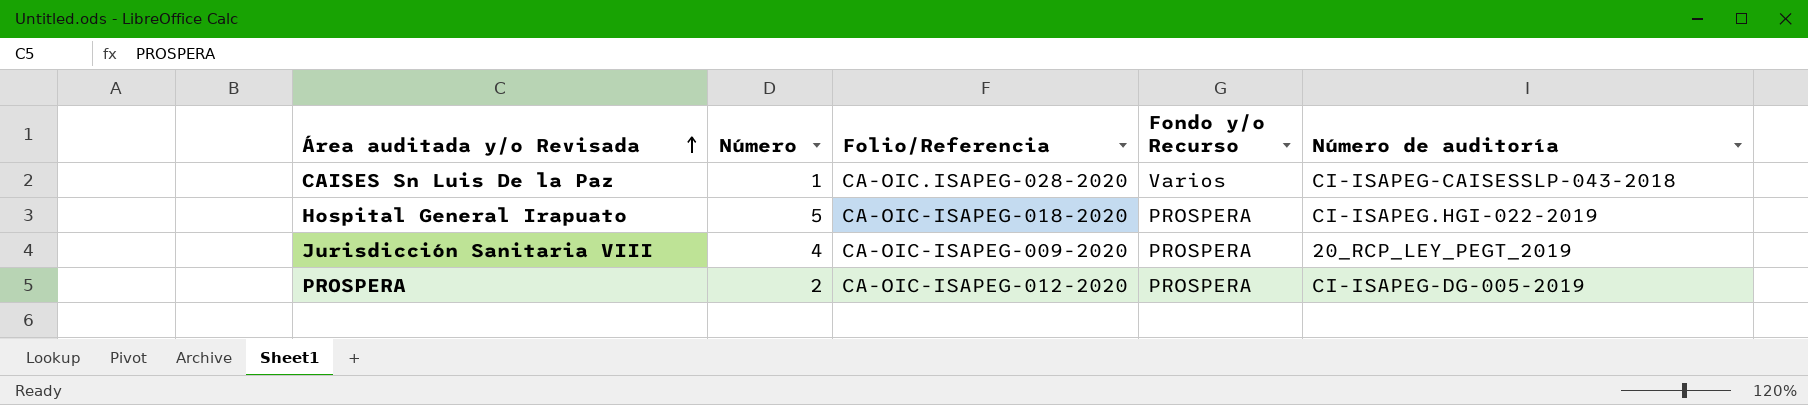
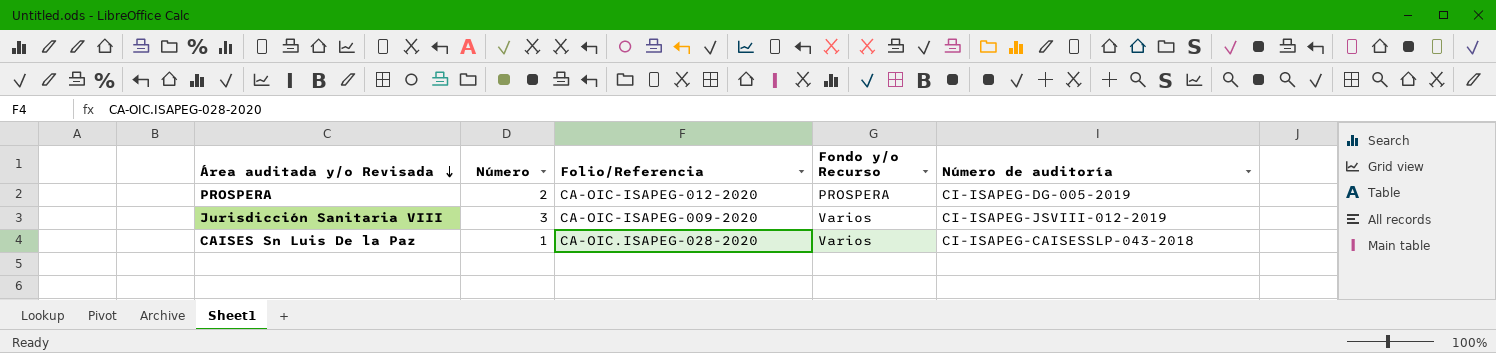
row order: Área auditada y/o Revisada ascending -> Área auditada y/o Revisada descending
row Hospital General Irapuato: 5 | CA-OIC-ISAPEG-018-2020 | PROSPERA | CI-ISAPEG.HGI-022-2019 -> none
Jurisdicción Sanitaria VIII | Número: 4 -> 3
Jurisdicción Sanitaria VIII | Fondo y/o Recurso: PROSPERA -> Varios
Jurisdicción Sanitaria VIII | Número de auditoría: 20_RCP_LEY_PEGT_2019 -> CI-ISAPEG-JSVIII-012-2019

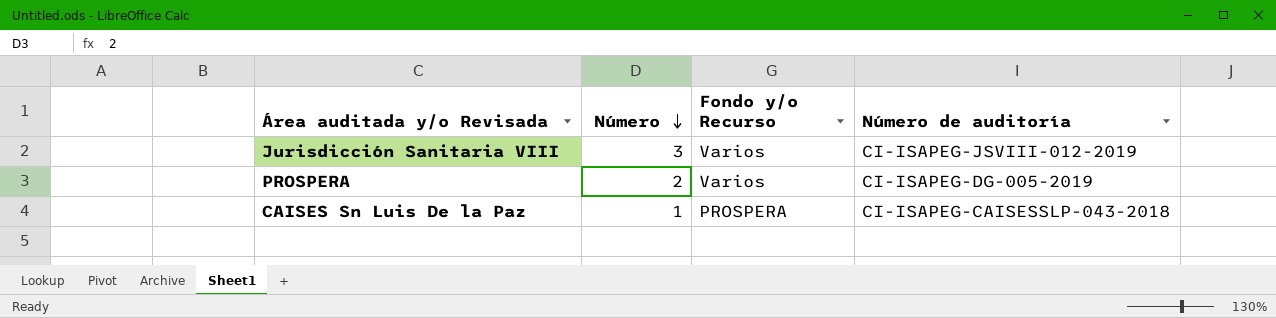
row order: Área auditada y/o Revisada descending -> Número descending
column Folio/Referencia | position: 3 -> none
PROSPERA | Fondo y/o Recurso: PROSPERA -> Varios
CAISES Sn Luis De la Paz | Fondo y/o Recurso: Varios -> PROSPERA

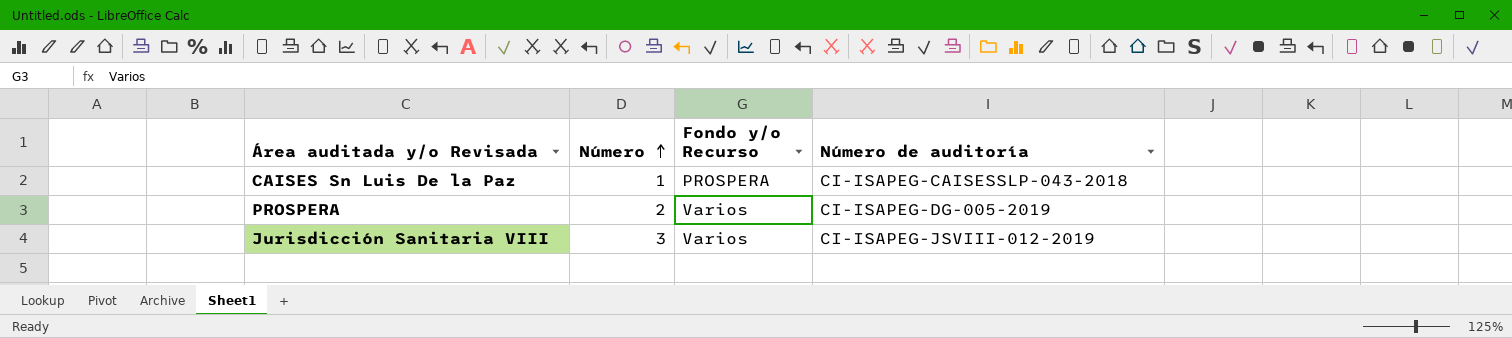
row order: Número descending -> Número ascending

